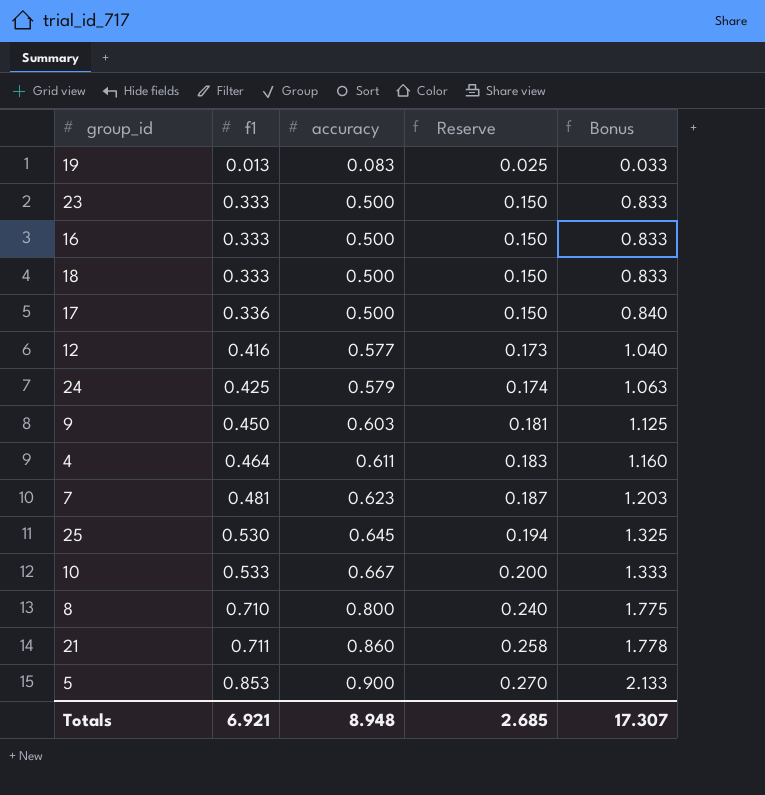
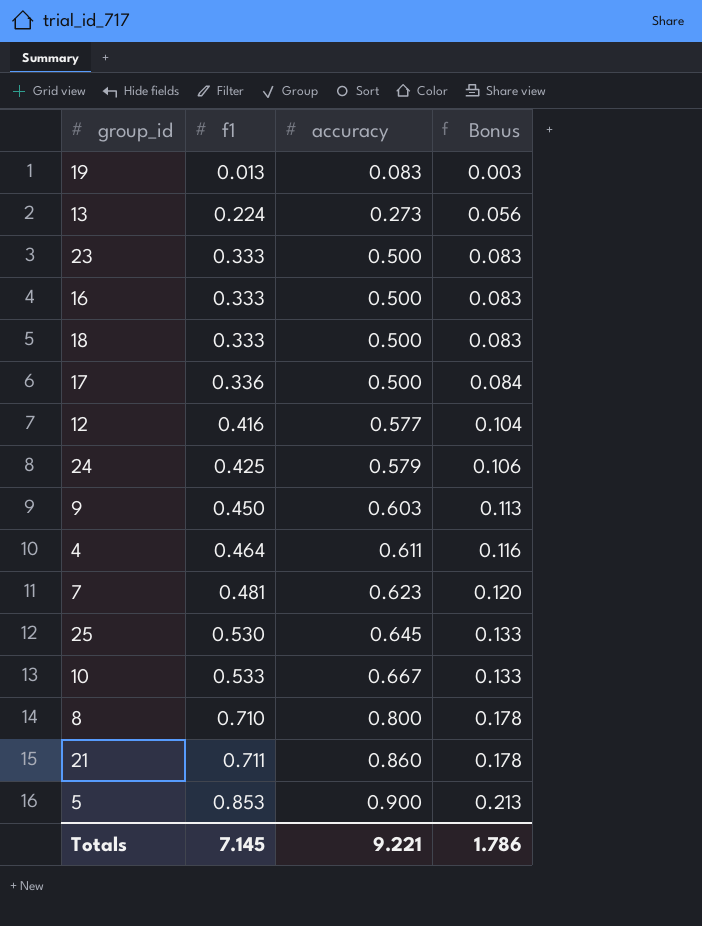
column Reserve | formula: [accuracy] * 0.3 -> none
column Bonus | formula: [f1] * 2.5 -> [f1] * 0.25
row 13: none -> 0.224 | 0.273 | 0.056
Totals | f1: 6.921 -> 7.145
Totals | accuracy: 8.948 -> 9.221
Totals | Bonus: 17.307 -> 1.786

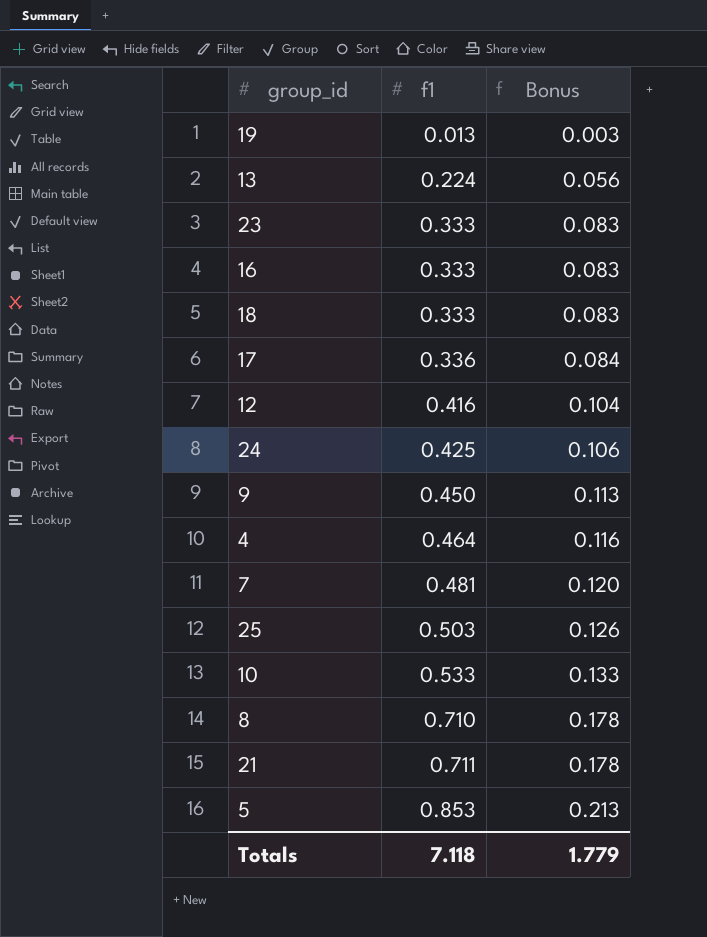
column accuracy | position: 3 -> none
25 | f1: 0.530 -> 0.503
25 | Bonus: 0.133 -> 0.126
Totals | f1: 7.145 -> 7.118
Totals | Bonus: 1.786 -> 1.779

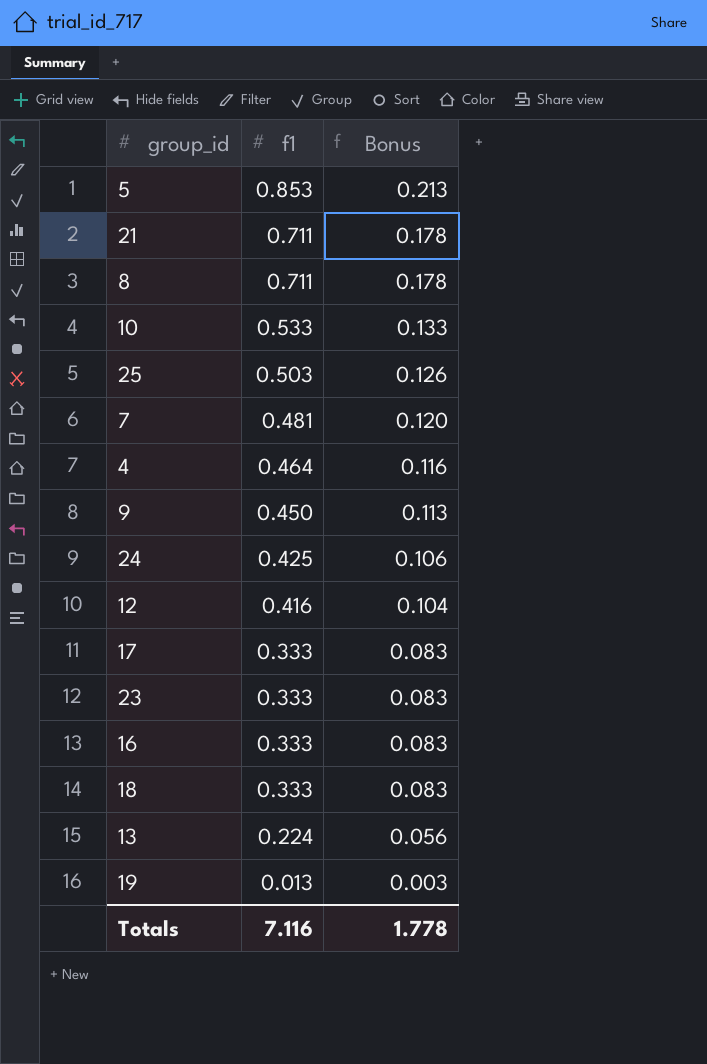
row order: f1 ascending -> f1 descending
8 | f1: 0.710 -> 0.711
17 | f1: 0.336 -> 0.333
17 | Bonus: 0.084 -> 0.083
Totals | f1: 7.118 -> 7.116
Totals | Bonus: 1.779 -> 1.778

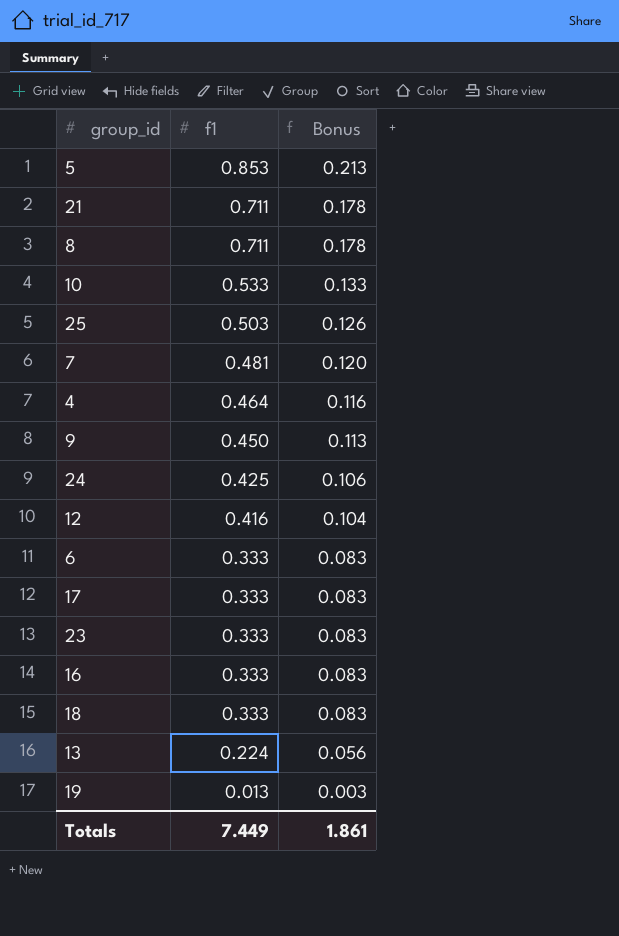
row 6: none -> 0.333 | 0.083
Totals | f1: 7.116 -> 7.449
Totals | Bonus: 1.778 -> 1.861

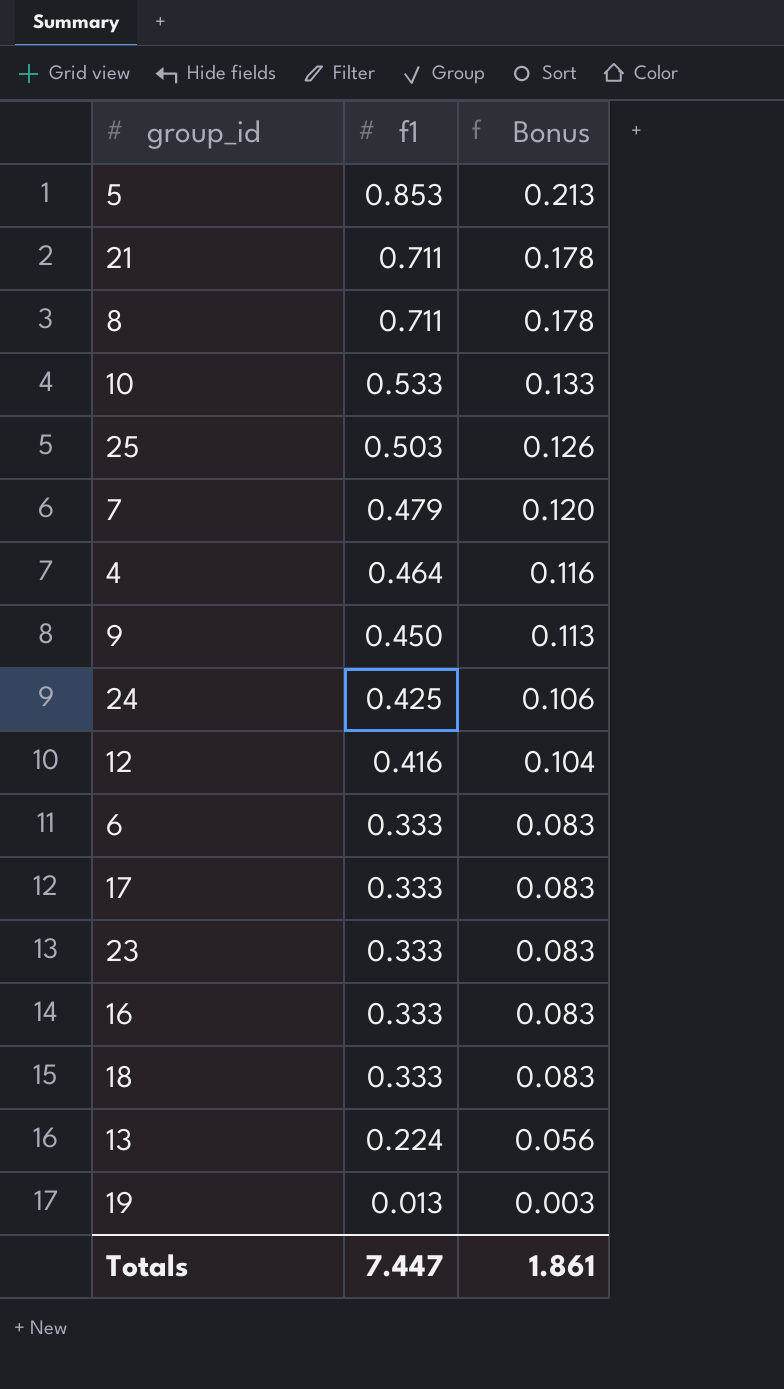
7 | f1: 0.481 -> 0.479
Totals | f1: 7.449 -> 7.447

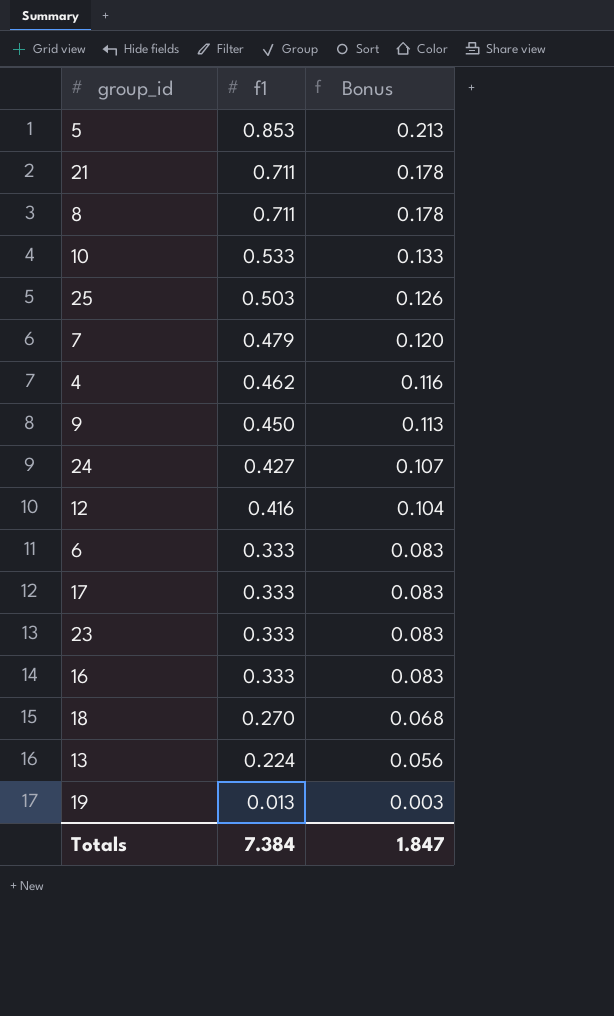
4 | f1: 0.464 -> 0.462
24 | f1: 0.425 -> 0.427
24 | Bonus: 0.106 -> 0.107
18 | f1: 0.333 -> 0.270
18 | Bonus: 0.083 -> 0.068
Totals | f1: 7.447 -> 7.384
Totals | Bonus: 1.861 -> 1.847

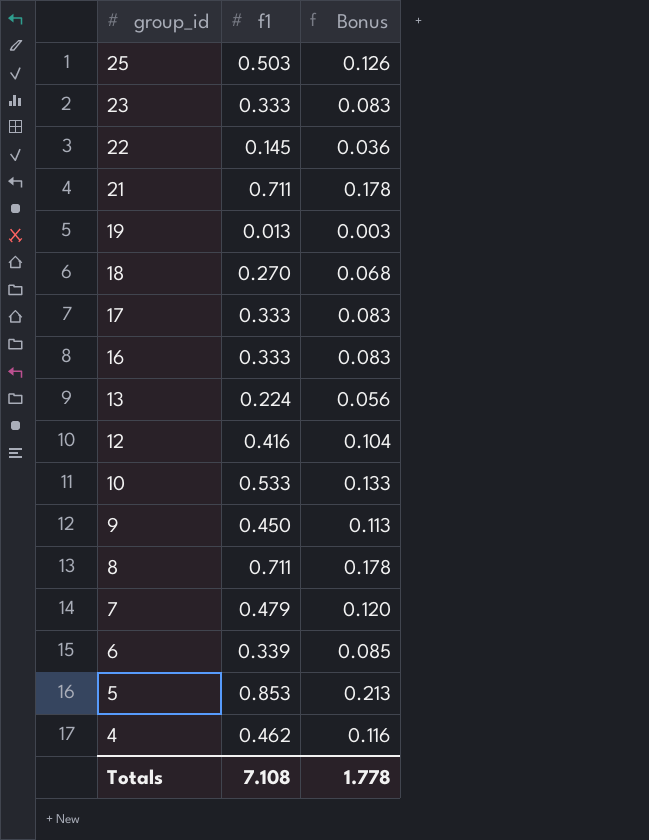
row order: f1 descending -> group_id descending
row 24: 0.427 | 0.107 -> none
row 22: none -> 0.145 | 0.036
6 | f1: 0.333 -> 0.339
6 | Bonus: 0.083 -> 0.085
Totals | f1: 7.384 -> 7.108
Totals | Bonus: 1.847 -> 1.778

